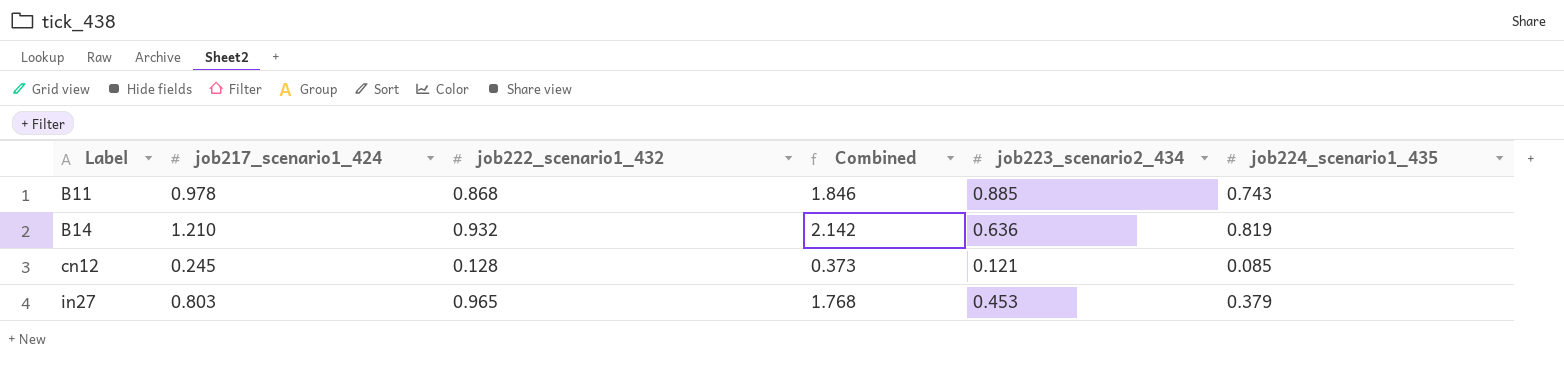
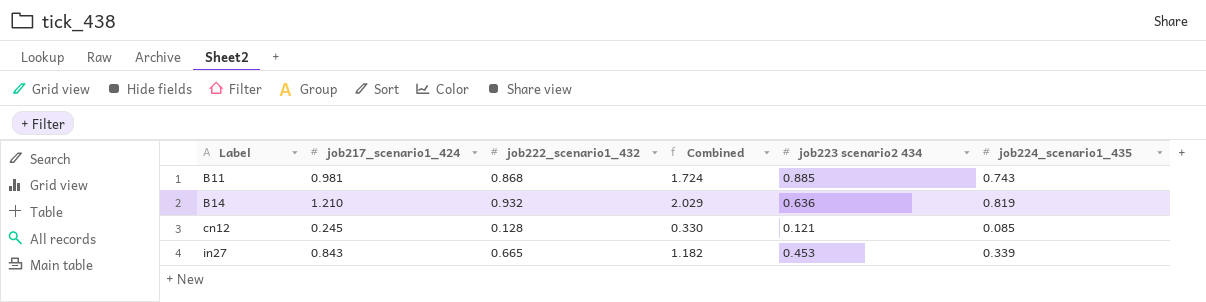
column Combined | formula: [job217_scenario1_424] + [job222_scenario1_432] -> [job217_scenario1_424] + [job224_scenario1_435]
column name: job223_scenario2_434 -> job223 scenario2 434
B11 | job217_scenario1_424: 0.978 -> 0.981
in27 | job217_scenario1_424: 0.803 -> 0.843
in27 | job222_scenario1_432: 0.965 -> 0.665
in27 | job224_scenario1_435: 0.379 -> 0.339

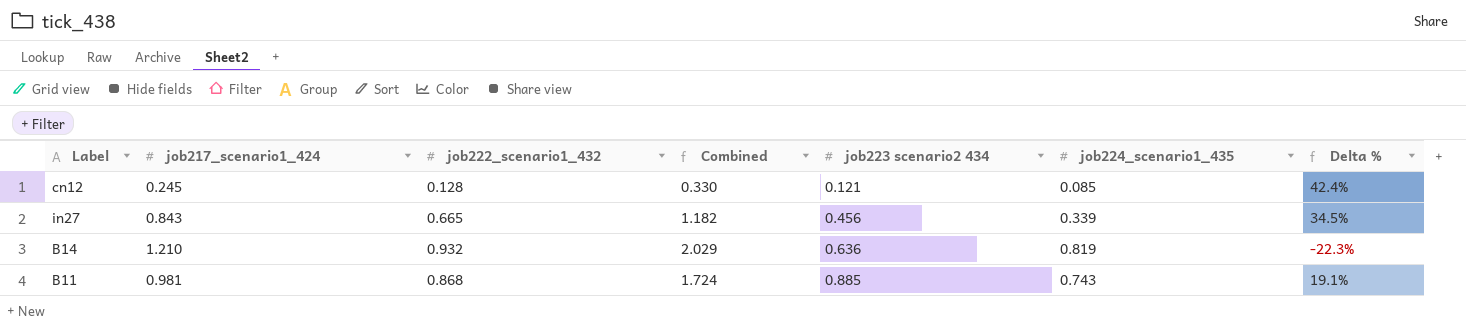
row order: Label ascending -> job223 scenario2 434 ascending
column Delta % | formula: none -> ([job223 scenario2 434] - [job224_scenario1_435]) / [job224_scenario1_435]
in27 | job223 scenario2 434: 0.453 -> 0.456

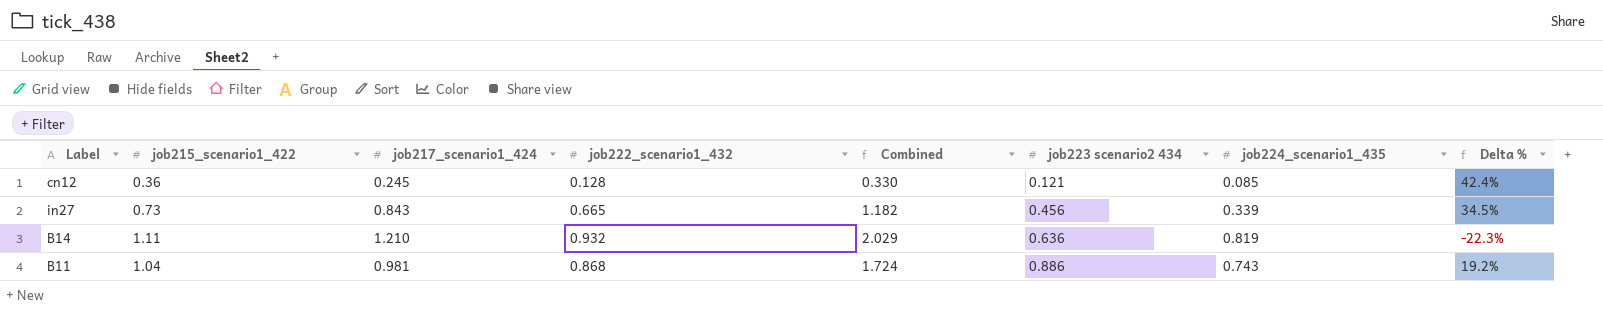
column job215_scenario1_422 | position: none -> 2
B11 | job223 scenario2 434: 0.885 -> 0.886
B11 | Delta %: 19.1% -> 19.2%

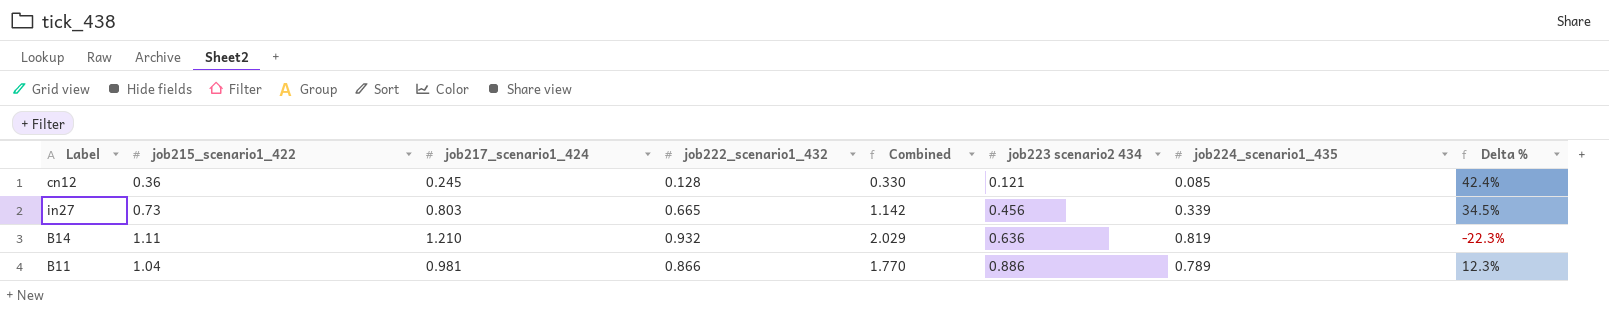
in27 | job217_scenario1_424: 0.843 -> 0.803
in27 | Combined: 1.182 -> 1.142
B11 | job222_scenario1_432: 0.868 -> 0.866
B11 | Combined: 1.724 -> 1.770
B11 | job224_scenario1_435: 0.743 -> 0.789
B11 | Delta %: 19.2% -> 12.3%

